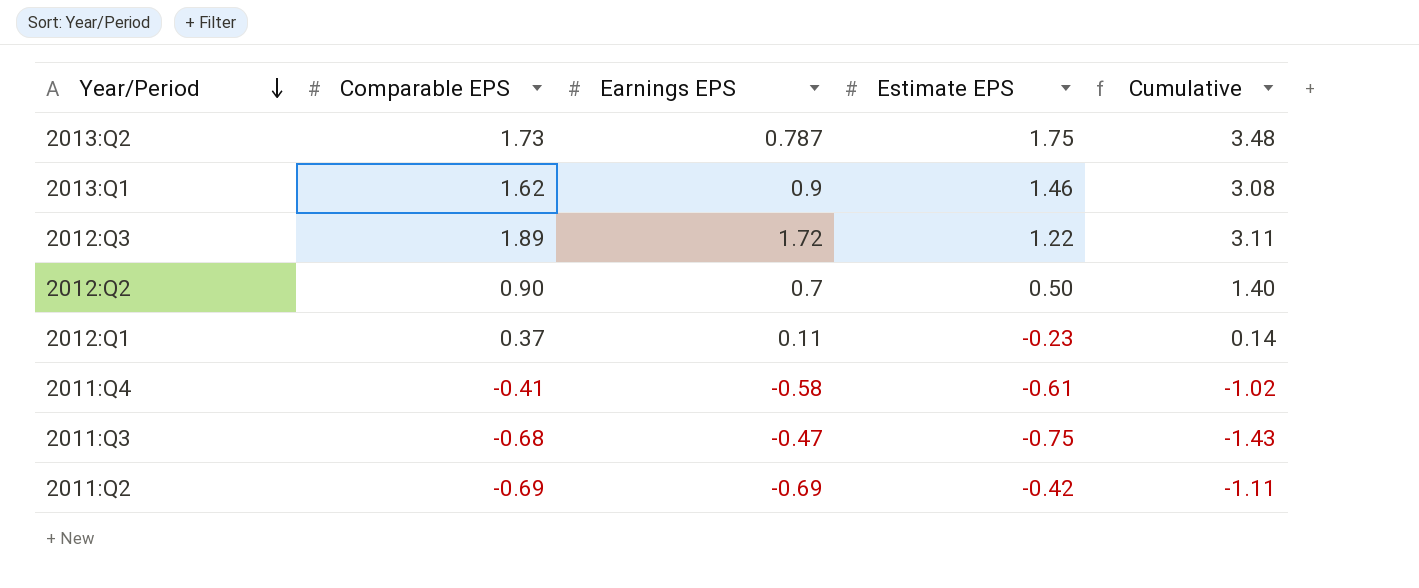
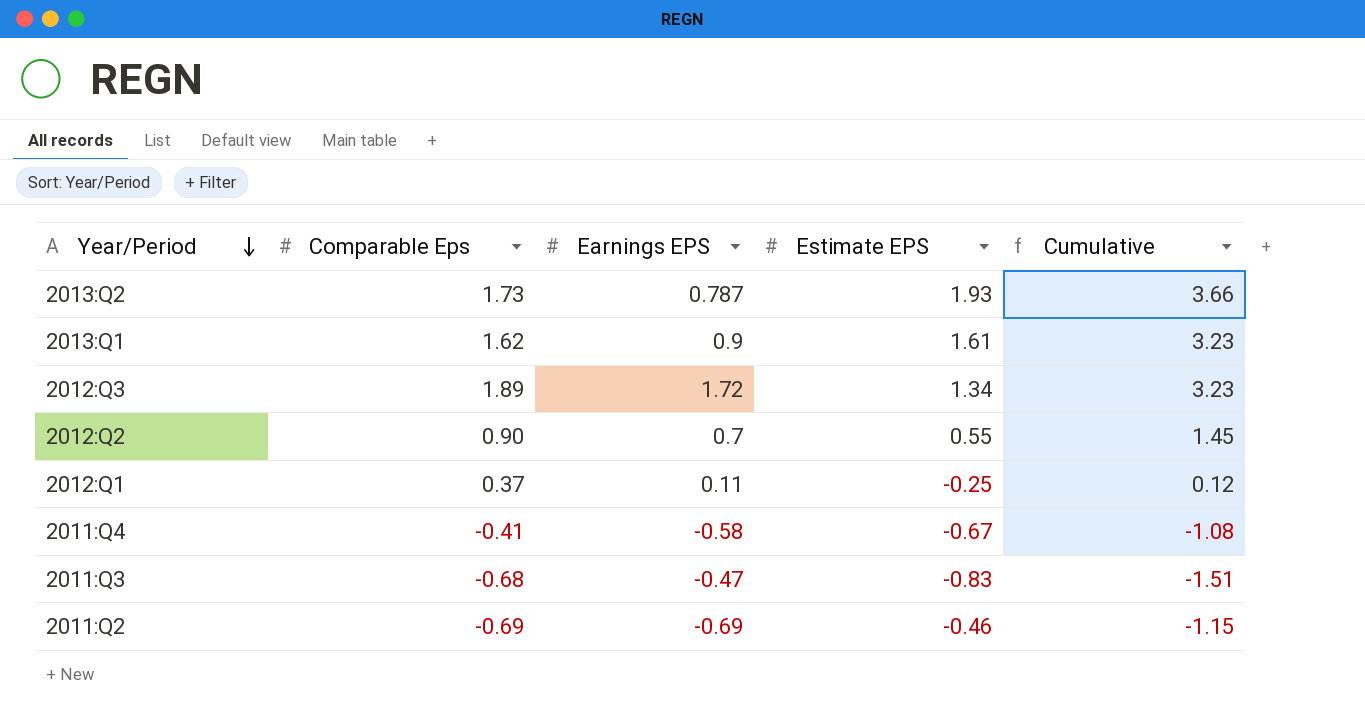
column name: Comparable EPS -> Comparable Eps
2013:Q2 | Estimate EPS: 1.75 -> 1.93
2013:Q2 | Cumulative: 3.48 -> 3.66
2013:Q1 | Estimate EPS: 1.46 -> 1.61
2013:Q1 | Cumulative: 3.08 -> 3.23
2012:Q3 | Estimate EPS: 1.22 -> 1.34
2012:Q3 | Cumulative: 3.11 -> 3.23
2012:Q2 | Estimate EPS: 0.50 -> 0.55
2012:Q2 | Cumulative: 1.40 -> 1.45
2012:Q1 | Estimate EPS: -0.23 -> -0.25
2012:Q1 | Cumulative: 0.14 -> 0.12
2011:Q4 | Estimate EPS: -0.61 -> -0.67
2011:Q4 | Cumulative: -1.02 -> -1.08
2011:Q3 | Estimate EPS: -0.75 -> -0.83
2011:Q3 | Cumulative: -1.43 -> -1.51
2011:Q2 | Estimate EPS: -0.42 -> -0.46
2011:Q2 | Cumulative: -1.11 -> -1.15

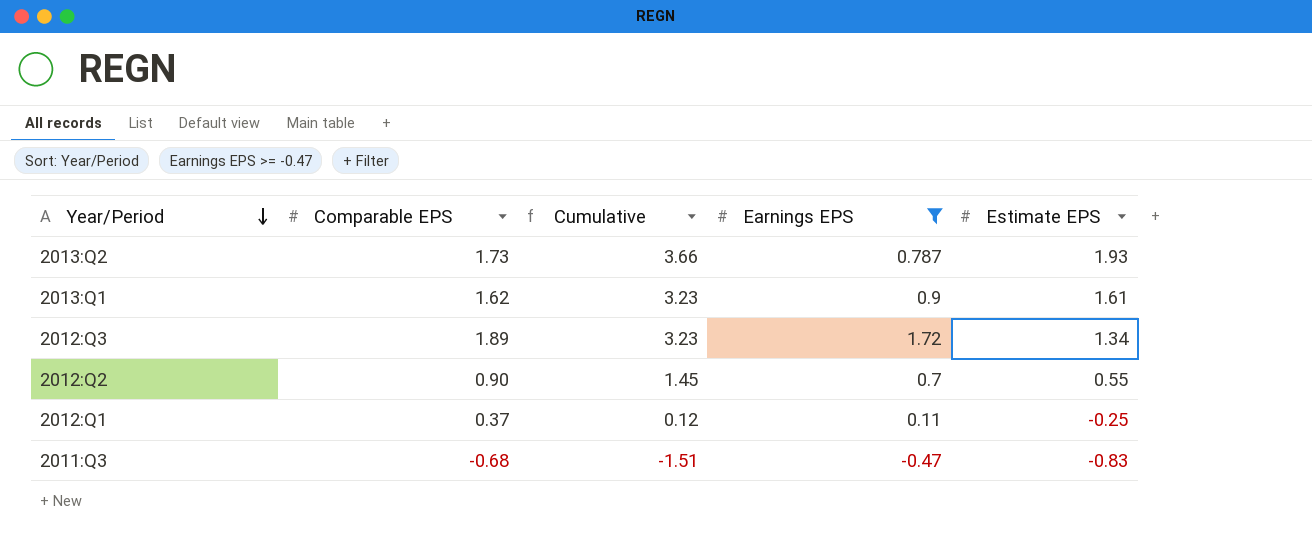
filter: none -> Earnings EPS >= -0.47
column name: Comparable Eps -> Comparable EPS
column Cumulative | position: 5 -> 3

